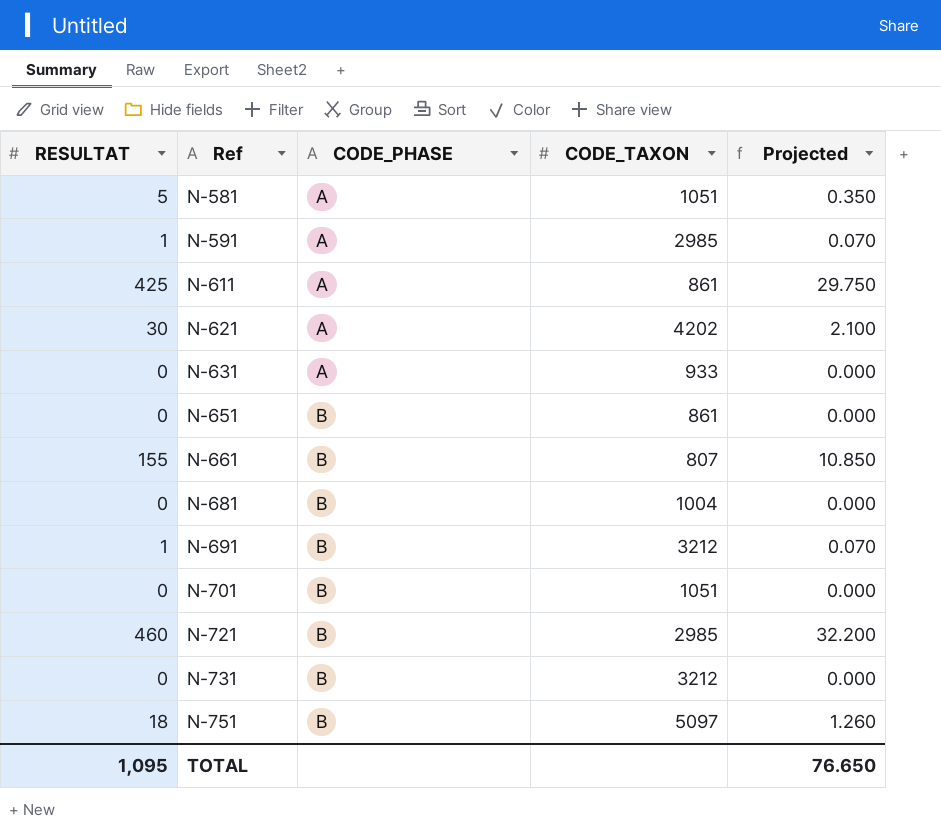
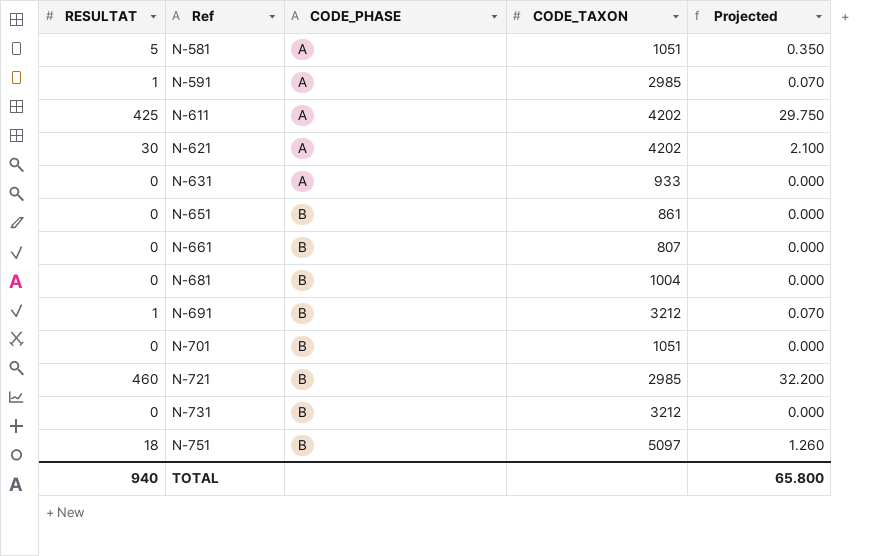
N-611 | CODE_TAXON: 861 -> 4202
N-661 | RESULTAT: 155 -> 0
N-661 | Projected: 10.850 -> 0.000
TOTAL | RESULTAT: 1,095 -> 940
TOTAL | Projected: 76.650 -> 65.800

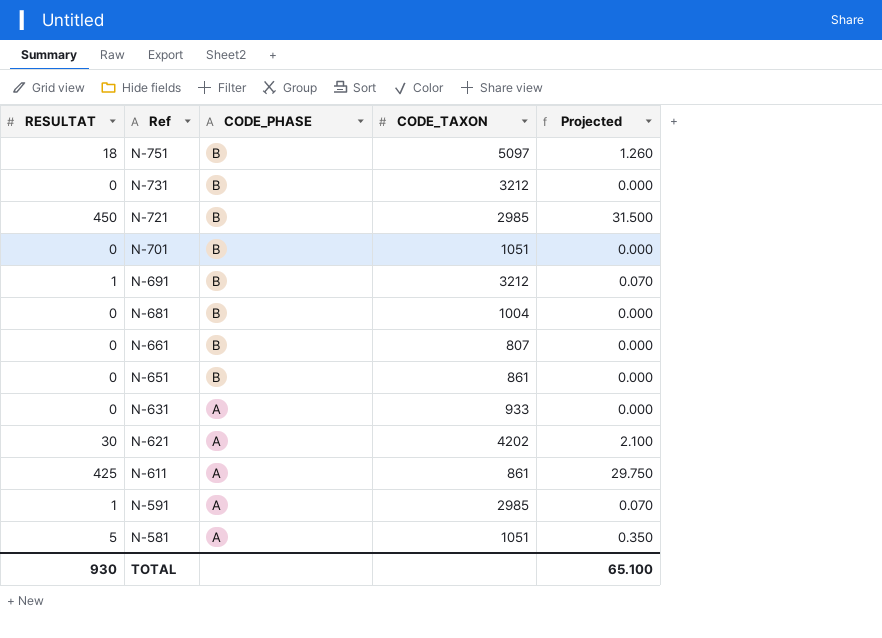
row order: Ref ascending -> Ref descending
N-721 | RESULTAT: 460 -> 450
N-721 | Projected: 32.200 -> 31.500
N-611 | CODE_TAXON: 4202 -> 861
TOTAL | RESULTAT: 940 -> 930
TOTAL | Projected: 65.800 -> 65.100

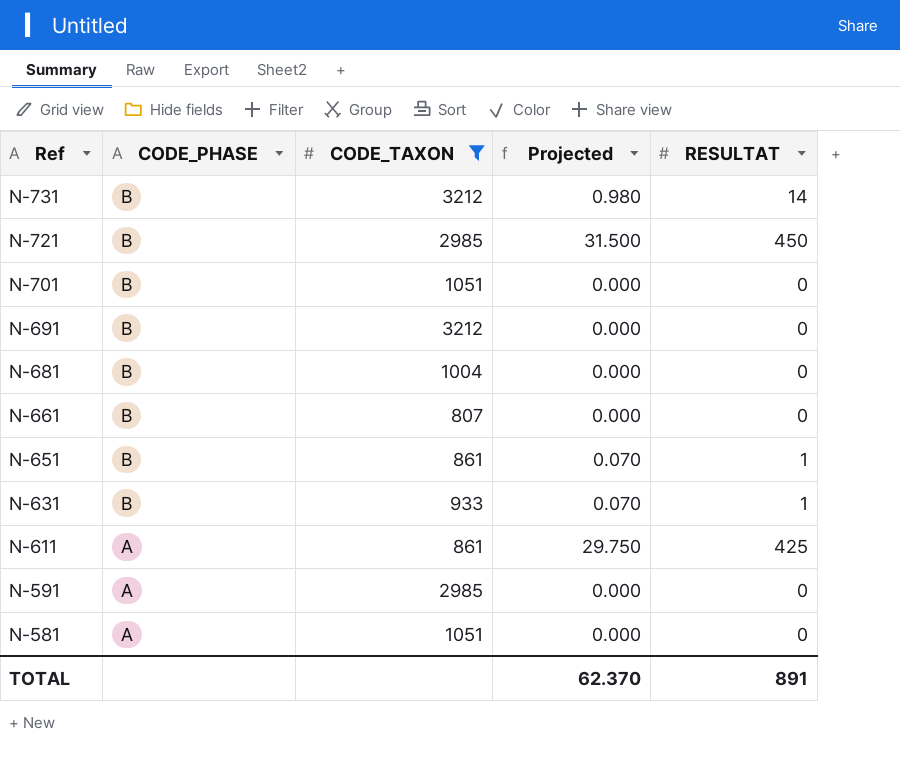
filter: none -> CODE_TAXON <= 3212
column RESULTAT | position: 1 -> 5
N-731 | Projected: 0.000 -> 0.980
N-731 | RESULTAT: 0 -> 14
N-691 | Projected: 0.070 -> 0.000
N-691 | RESULTAT: 1 -> 0
N-651 | Projected: 0.000 -> 0.070
N-651 | RESULTAT: 0 -> 1
N-631 | CODE_PHASE: A -> B
N-631 | Projected: 0.000 -> 0.070
N-631 | RESULTAT: 0 -> 1
N-591 | Projected: 0.070 -> 0.000
N-591 | RESULTAT: 1 -> 0
N-581 | Projected: 0.350 -> 0.000
N-581 | RESULTAT: 5 -> 0
TOTAL | Projected: 65.100 -> 62.370
TOTAL | RESULTAT: 930 -> 891

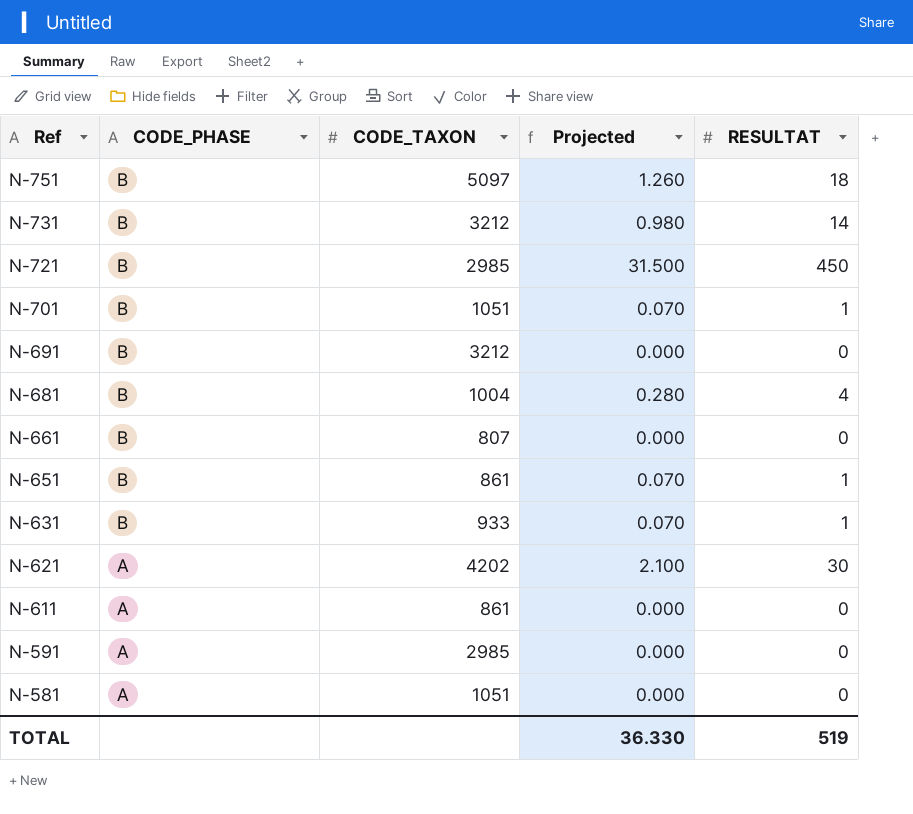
filter: CODE_TAXON <= 3212 -> none
N-701 | Projected: 0.000 -> 0.070
N-701 | RESULTAT: 0 -> 1
N-681 | Projected: 0.000 -> 0.280
N-681 | RESULTAT: 0 -> 4
N-611 | Projected: 29.750 -> 0.000
N-611 | RESULTAT: 425 -> 0
TOTAL | Projected: 62.370 -> 36.330
TOTAL | RESULTAT: 891 -> 519

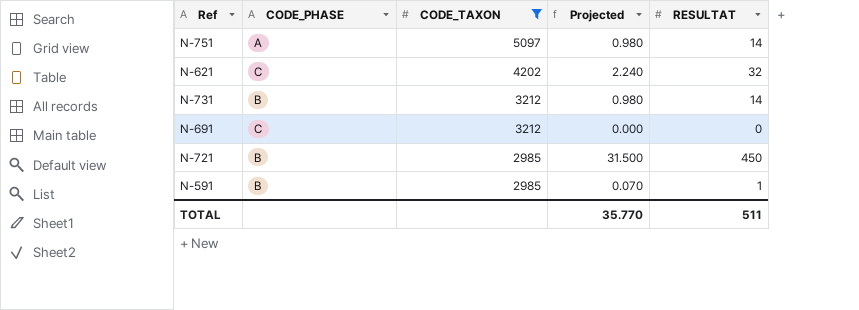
filter: none -> CODE_TAXON >= 2985
row order: Ref descending -> CODE_TAXON descending
N-751 | CODE_PHASE: B -> A
N-751 | Projected: 1.260 -> 0.980
N-751 | RESULTAT: 18 -> 14
N-621 | CODE_PHASE: A -> C
N-621 | Projected: 2.100 -> 2.240
N-621 | RESULTAT: 30 -> 32
N-691 | CODE_PHASE: B -> C
N-591 | CODE_PHASE: A -> B
N-591 | Projected: 0.000 -> 0.070
N-591 | RESULTAT: 0 -> 1
TOTAL | Projected: 36.330 -> 35.770
TOTAL | RESULTAT: 519 -> 511

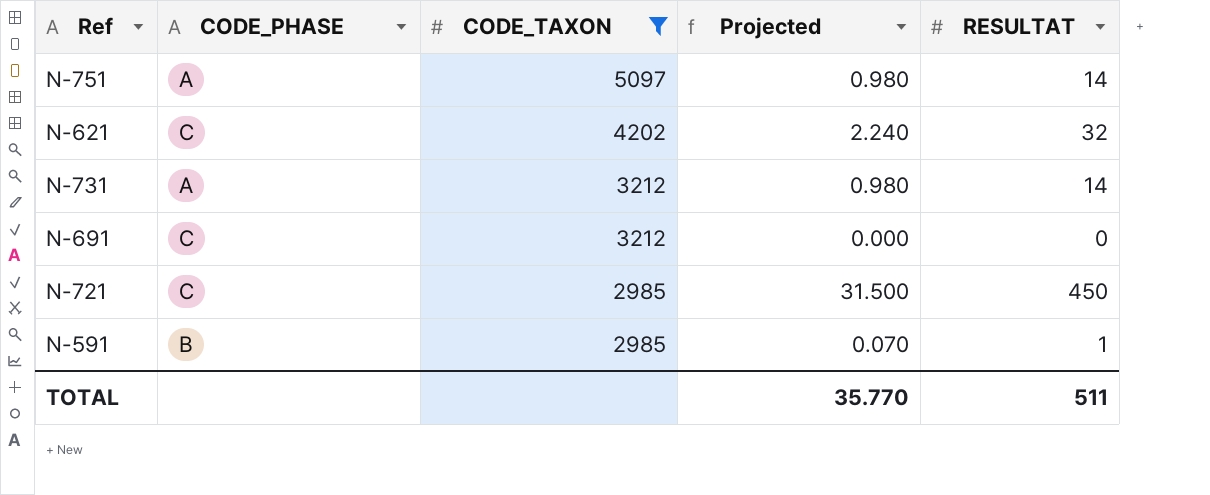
N-731 | CODE_PHASE: B -> A
N-721 | CODE_PHASE: B -> C

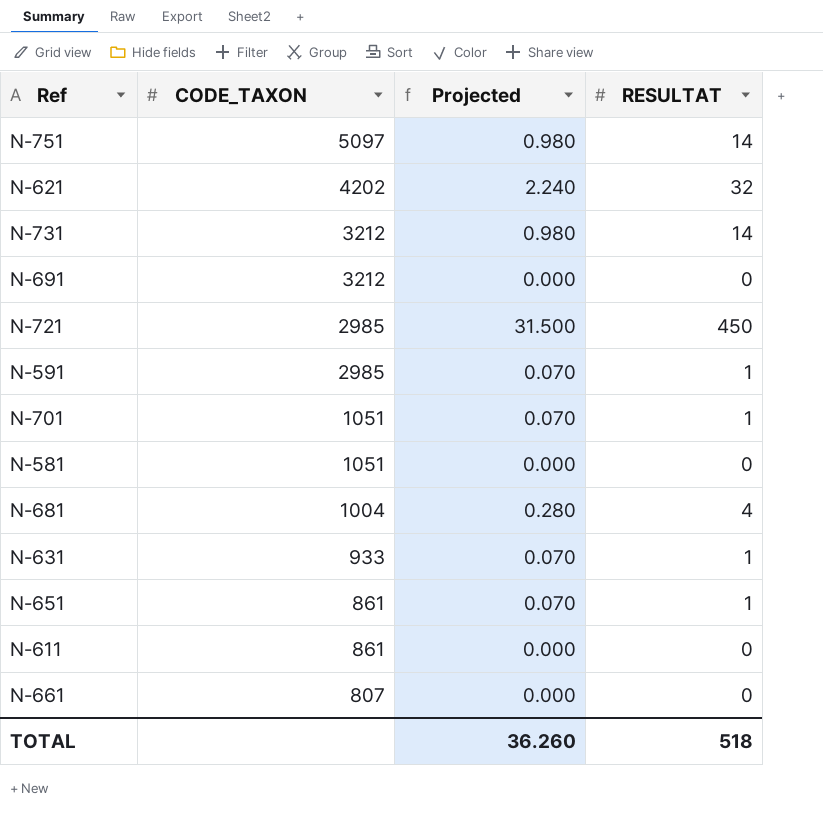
filter: CODE_TAXON >= 2985 -> none
column CODE_PHASE | position: 2 -> none
TOTAL | Projected: 35.770 -> 36.260
TOTAL | RESULTAT: 511 -> 518

